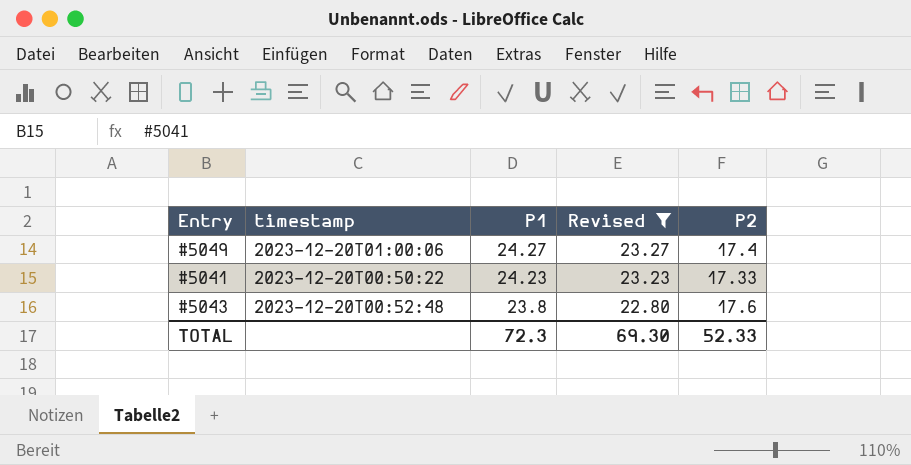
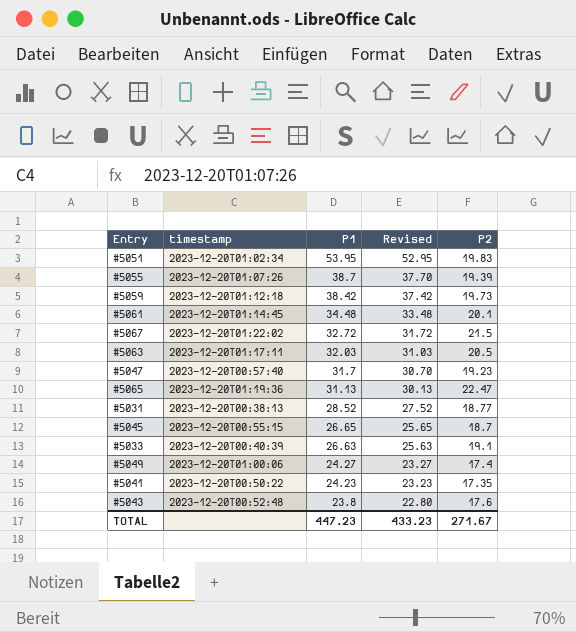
filter: Revised <= 23.27 -> none
#5041 | P2: 17.33 -> 17.35
TOTAL | P1: 72.3 -> 447.23
TOTAL | Revised: 69.30 -> 433.23
TOTAL | P2: 52.33 -> 271.67

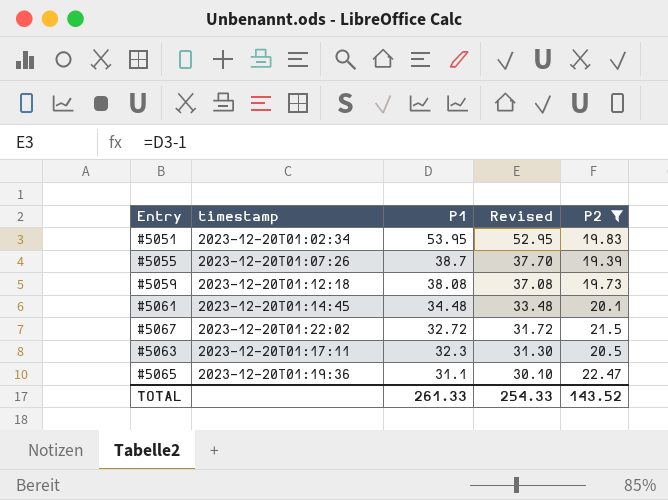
filter: none -> P2 >= 19.39
#5059 | P1: 38.42 -> 38.08
#5059 | Revised: 37.42 -> 37.08
#5063 | P1: 32.03 -> 32.3
#5063 | Revised: 31.03 -> 31.30
#5065 | P1: 31.13 -> 31.1
#5065 | Revised: 30.13 -> 30.10
TOTAL | P1: 447.23 -> 261.33
TOTAL | Revised: 433.23 -> 254.33
TOTAL | P2: 271.67 -> 143.52

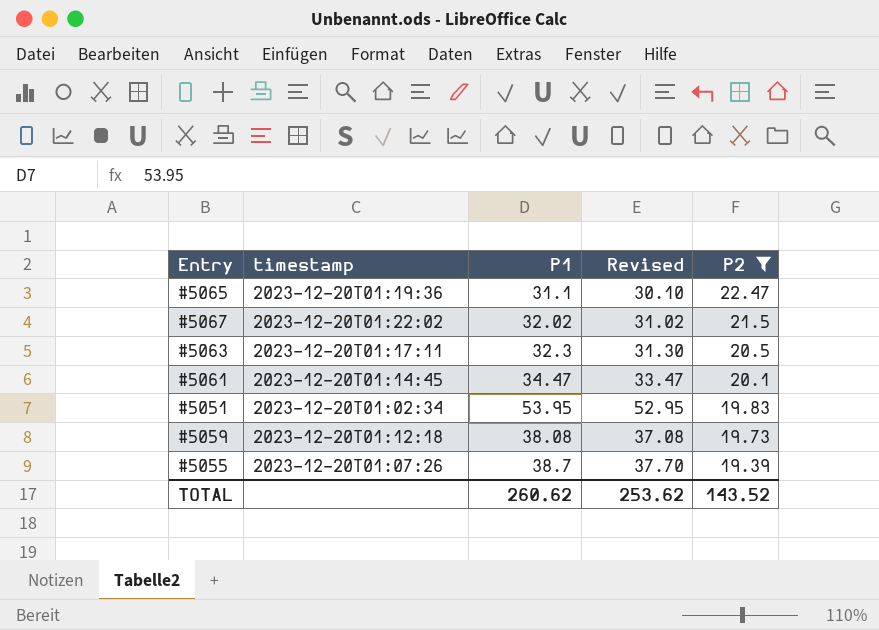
row order: P1 descending -> P2 descending
#5067 | P1: 32.72 -> 32.02
#5067 | Revised: 31.72 -> 31.02
#5061 | P1: 34.48 -> 34.47
#5061 | Revised: 33.48 -> 33.47
TOTAL | P1: 261.33 -> 260.62
TOTAL | Revised: 254.33 -> 253.62

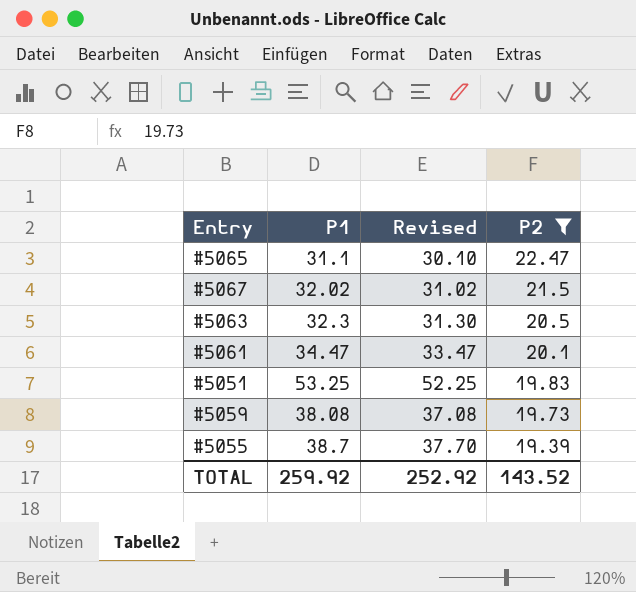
column timestamp | position: 2 -> none
#5051 | P1: 53.95 -> 53.25
#5051 | Revised: 52.95 -> 52.25
TOTAL | P1: 260.62 -> 259.92
TOTAL | Revised: 253.62 -> 252.92

